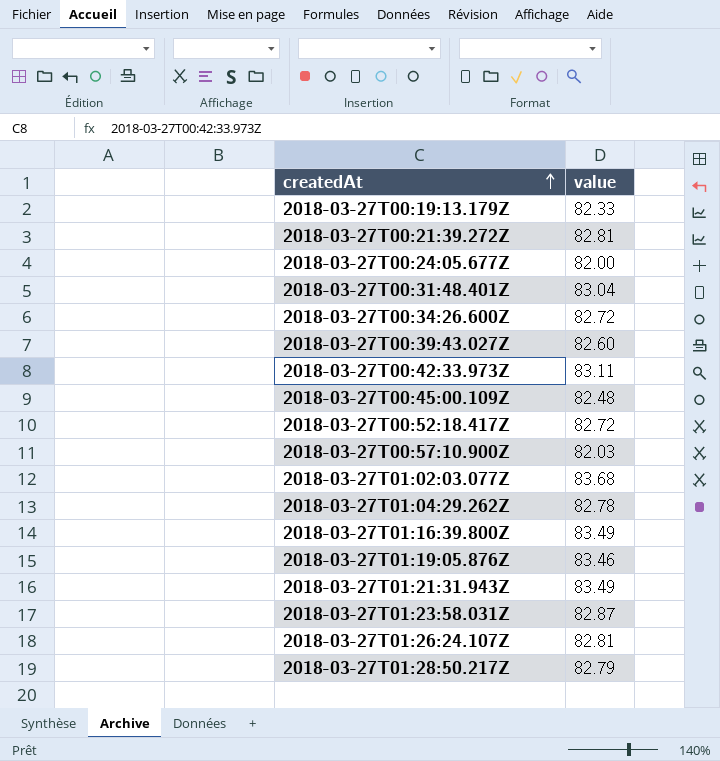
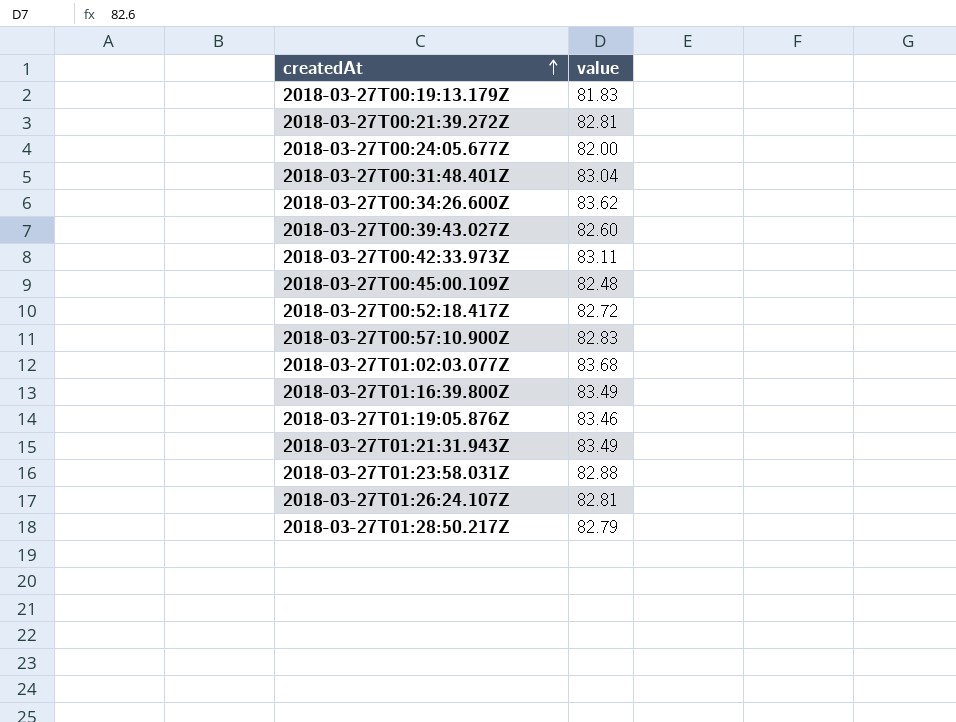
row 2018-03-27T01:04:29.262Z: 82.78 -> none
2018-03-27T00:19:13.179Z | value: 82.33 -> 81.83
2018-03-27T00:34:26.600Z | value: 82.72 -> 83.62
2018-03-27T00:57:10.900Z | value: 82.03 -> 82.83
2018-03-27T01:23:58.031Z | value: 82.87 -> 82.88

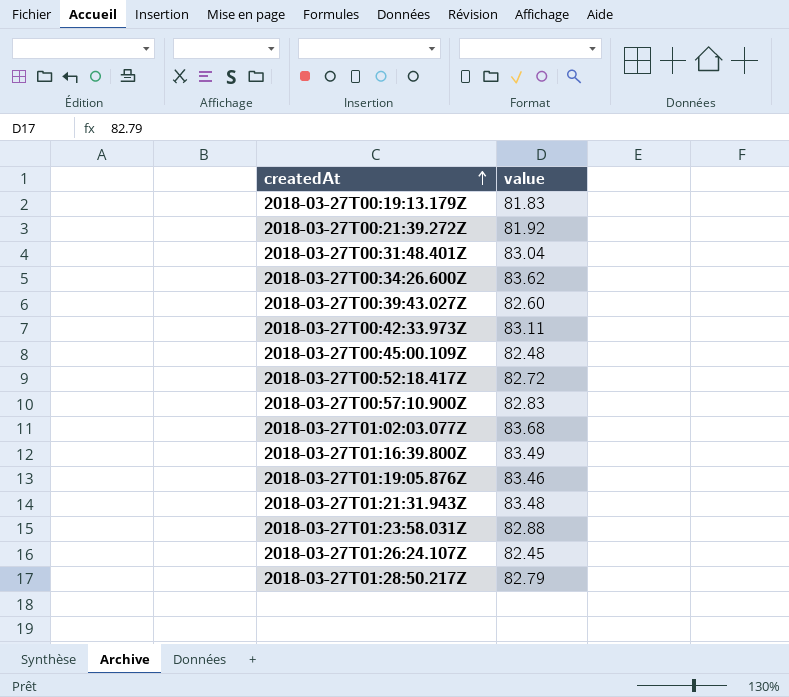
row 2018-03-27T00:24:05.677Z: 82.00 -> none
2018-03-27T00:21:39.272Z | value: 82.81 -> 81.92
2018-03-27T01:21:31.943Z | value: 83.49 -> 83.48
2018-03-27T01:26:24.107Z | value: 82.81 -> 82.45

